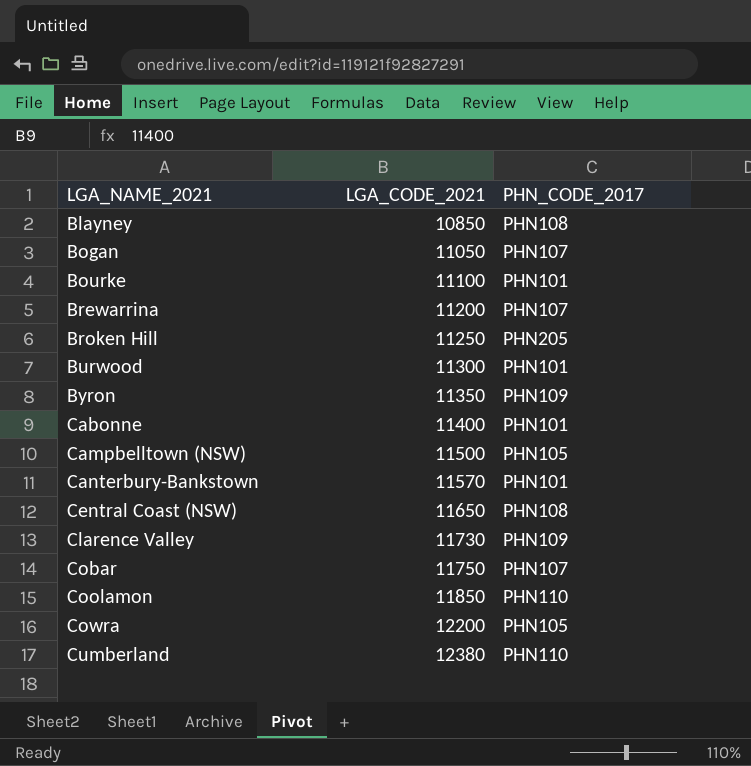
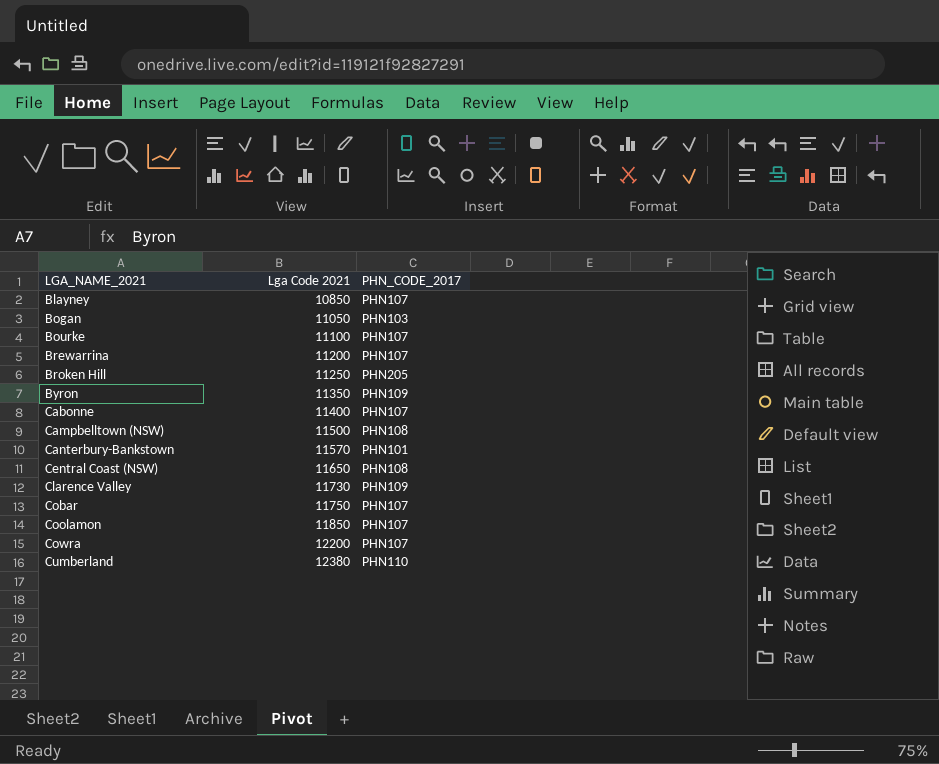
column name: LGA_CODE_2021 -> Lga Code 2021
row Burwood: 11300 | PHN101 -> none
Blayney | PHN_CODE_2017: PHN108 -> PHN107
Bogan | PHN_CODE_2017: PHN107 -> PHN103
Bourke | PHN_CODE_2017: PHN101 -> PHN107
Cabonne | PHN_CODE_2017: PHN101 -> PHN107
Campbelltown (NSW) | PHN_CODE_2017: PHN105 -> PHN108
Coolamon | PHN_CODE_2017: PHN110 -> PHN107
Cowra | PHN_CODE_2017: PHN105 -> PHN107

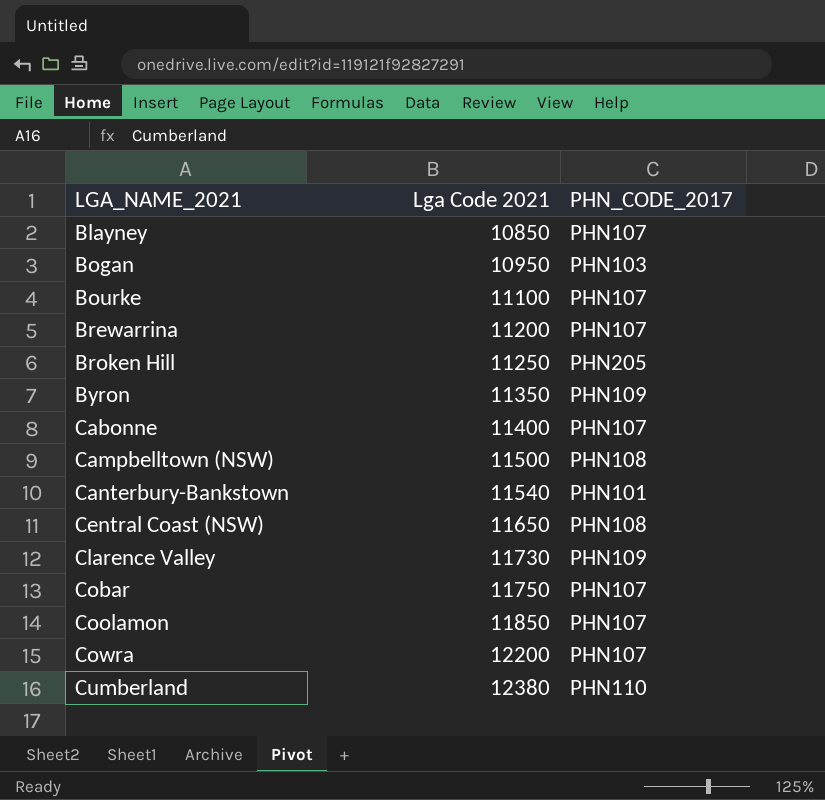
Bogan | Lga Code 2021: 11050 -> 10950
Canterbury-Bankstown | Lga Code 2021: 11570 -> 11540

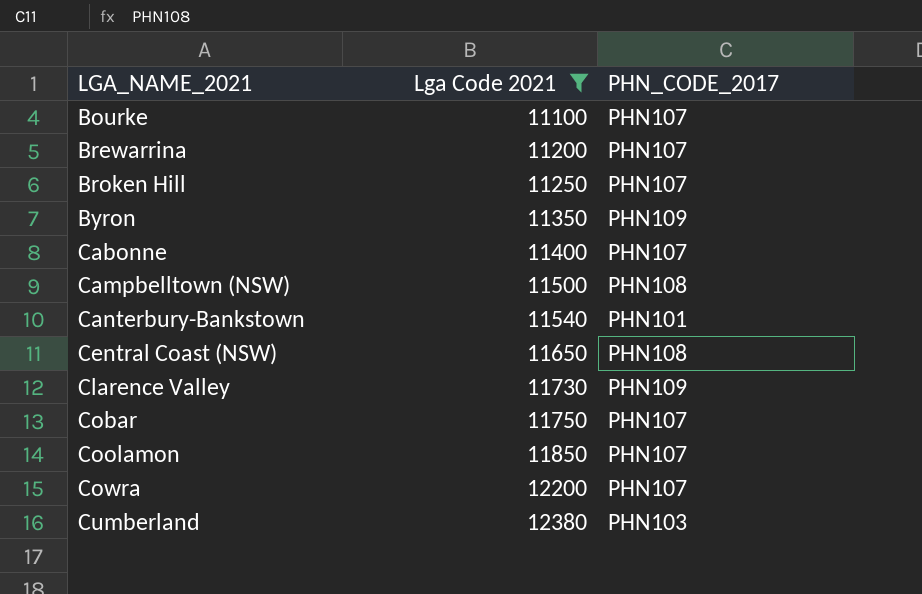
filter: none -> Lga Code 2021 >= 11100
Broken Hill | PHN_CODE_2017: PHN205 -> PHN107
Cumberland | PHN_CODE_2017: PHN110 -> PHN103

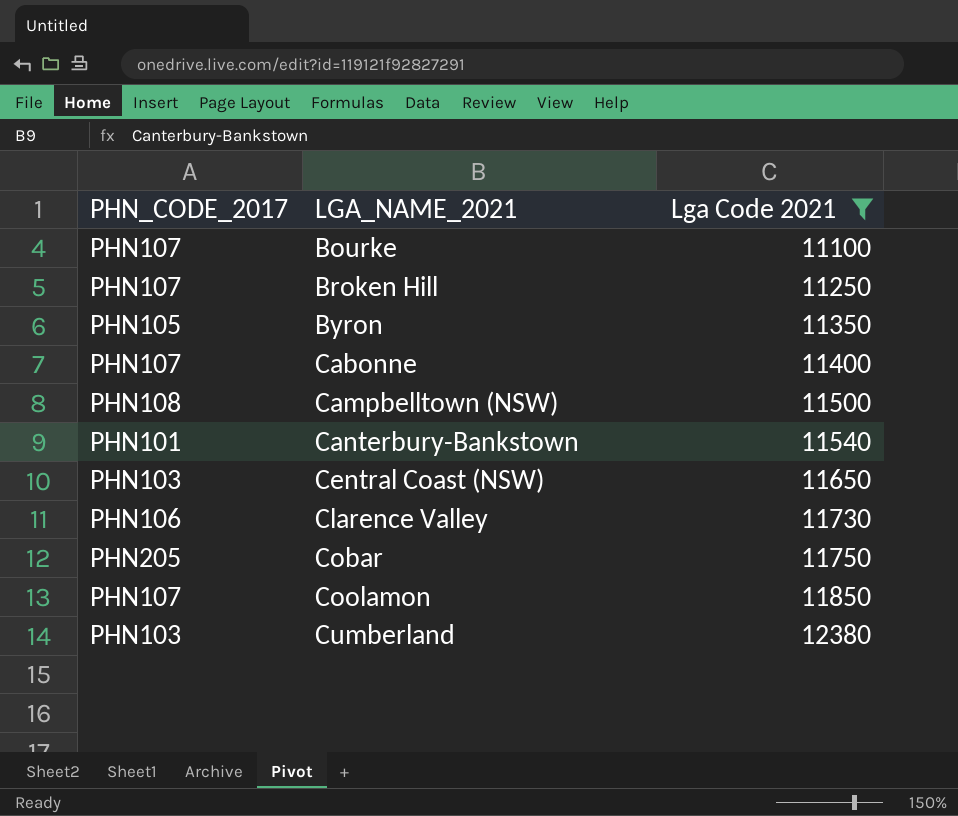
column PHN_CODE_2017 | position: 3 -> 1
row Brewarrina: 11200 | PHN107 -> none
row Cowra: 12200 | PHN107 -> none
Byron | PHN_CODE_2017: PHN109 -> PHN105
Central Coast (NSW) | PHN_CODE_2017: PHN108 -> PHN103
Clarence Valley | PHN_CODE_2017: PHN109 -> PHN106
Cobar | PHN_CODE_2017: PHN107 -> PHN205

